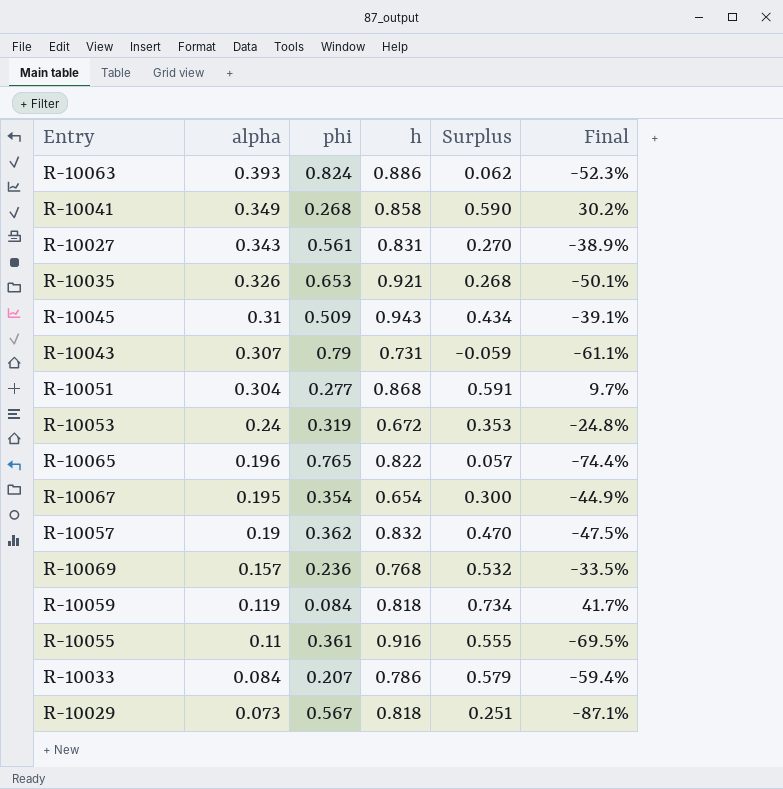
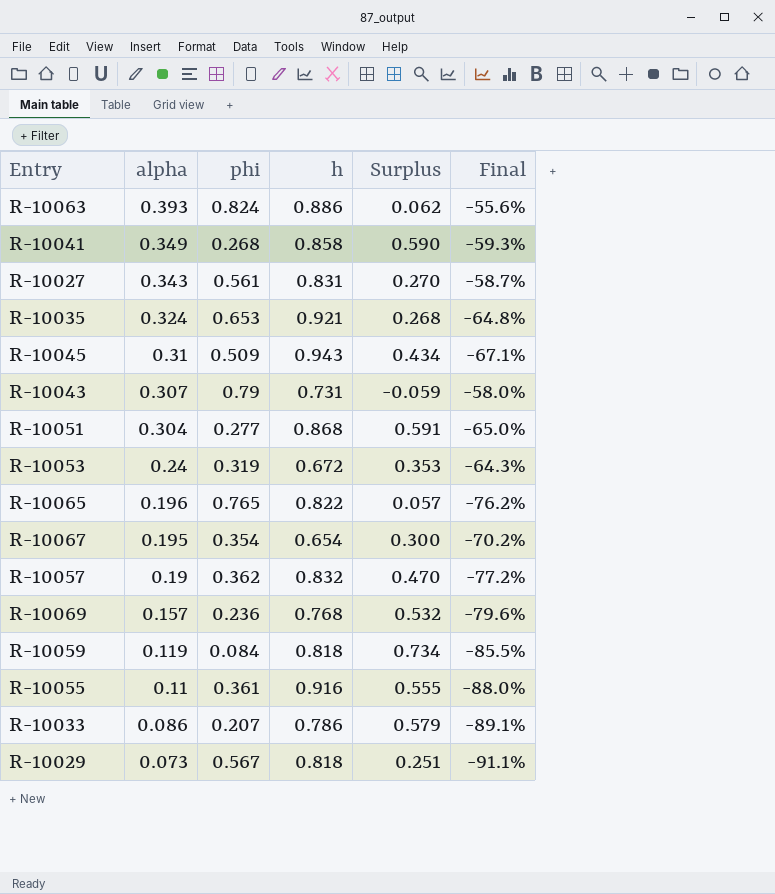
column Final | formula: ([alpha] - [phi]) / [phi] -> ([alpha] - [h]) / [h]
R-10035 | alpha: 0.326 -> 0.324
R-10033 | alpha: 0.084 -> 0.086

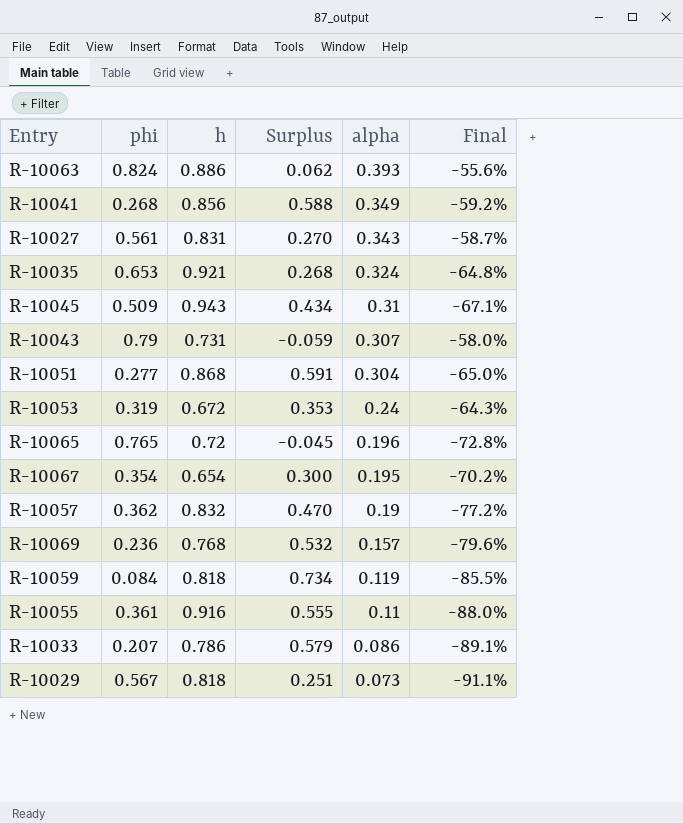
column alpha | position: 2 -> 5
R-10041 | h: 0.858 -> 0.856
R-10041 | Surplus: 0.590 -> 0.588
R-10041 | Final: -59.3% -> -59.2%
R-10065 | h: 0.822 -> 0.72
R-10065 | Surplus: 0.057 -> -0.045
R-10065 | Final: -76.2% -> -72.8%

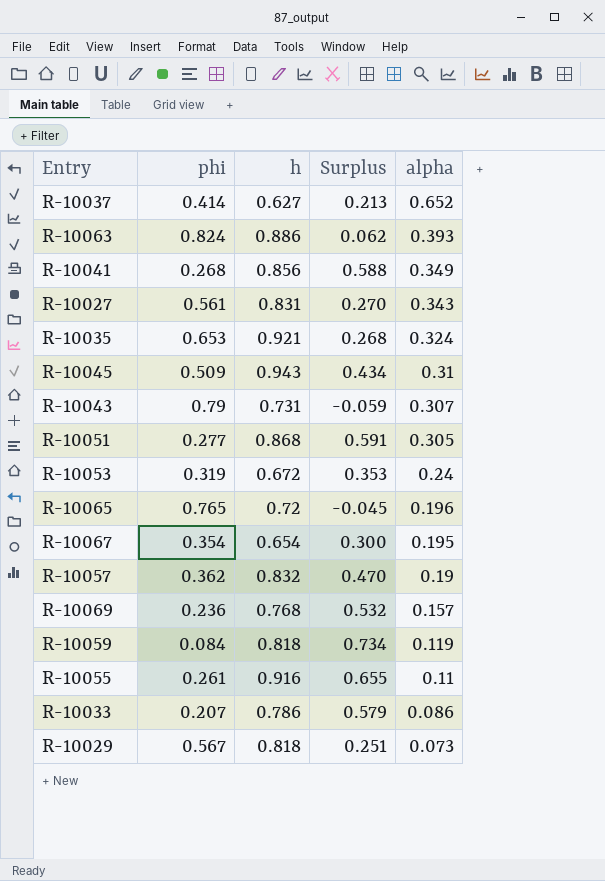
column Final | formula: ([alpha] - [h]) / [h] -> none
row R-10037: none -> 0.414 | 0.627 | 0.213 | 0.652
R-10051 | alpha: 0.304 -> 0.305
R-10055 | phi: 0.361 -> 0.261
R-10055 | Surplus: 0.555 -> 0.655

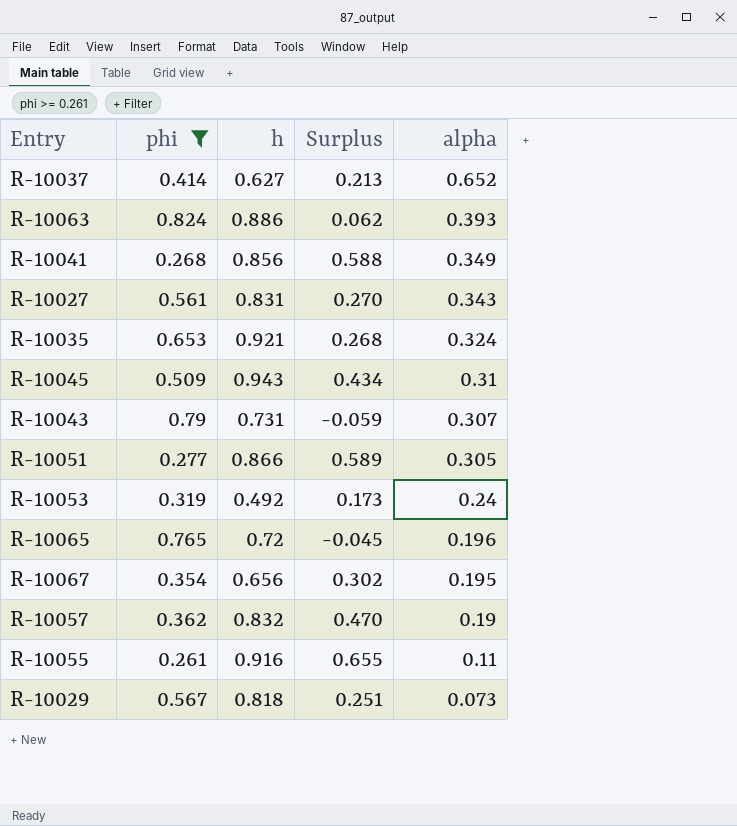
filter: none -> phi >= 0.261
R-10051 | h: 0.868 -> 0.866
R-10051 | Surplus: 0.591 -> 0.589
R-10053 | h: 0.672 -> 0.492
R-10053 | Surplus: 0.353 -> 0.173
R-10067 | h: 0.654 -> 0.656
R-10067 | Surplus: 0.300 -> 0.302

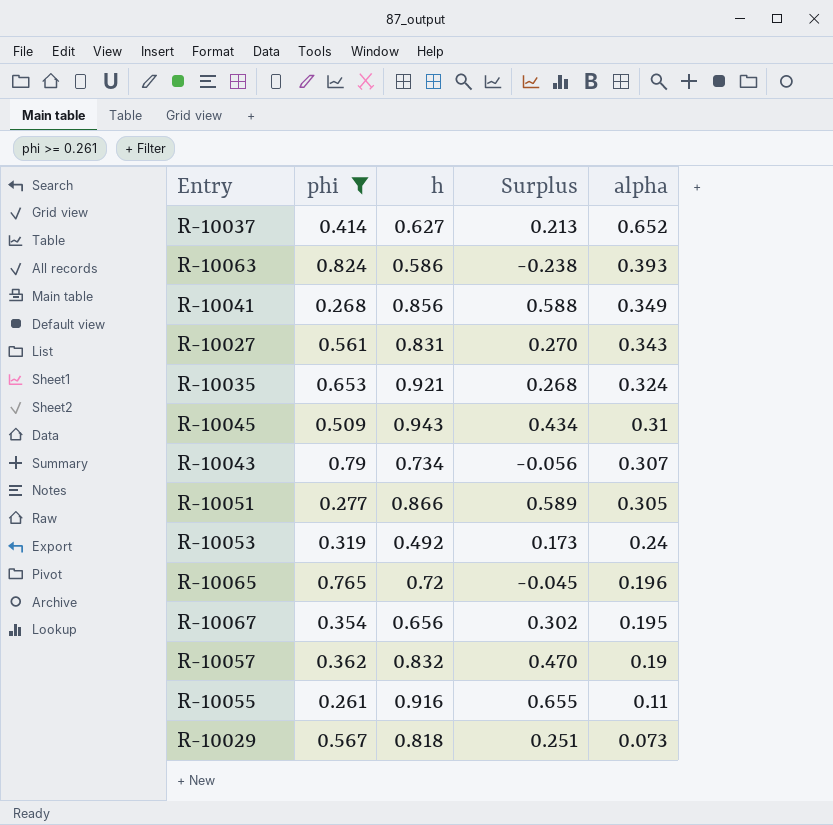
R-10063 | h: 0.886 -> 0.586
R-10063 | Surplus: 0.062 -> -0.238
R-10043 | h: 0.731 -> 0.734
R-10043 | Surplus: -0.059 -> -0.056

